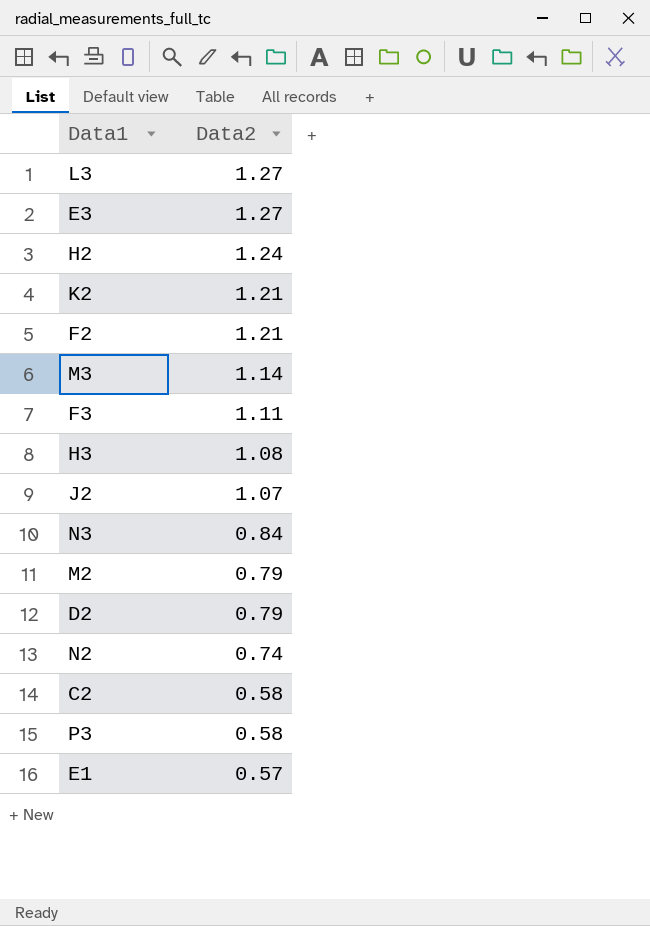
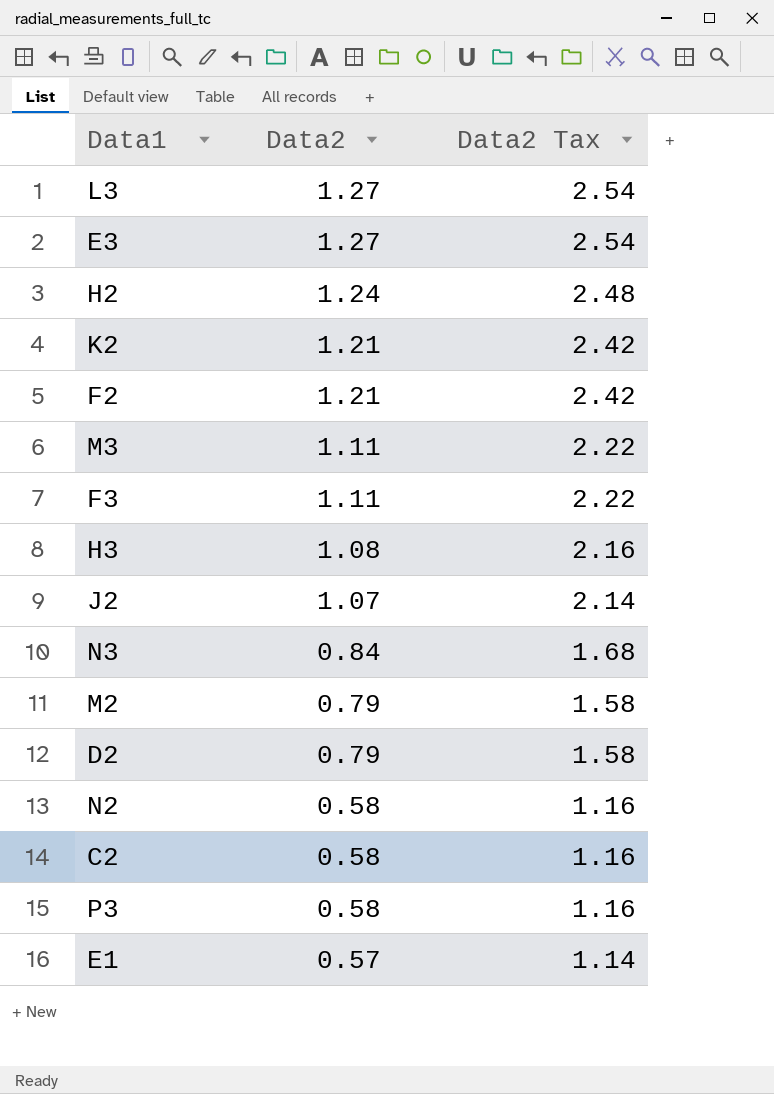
column Data2 Tax | formula: none -> [Data2] * 2
M3 | Data2: 1.14 -> 1.11
N2 | Data2: 0.74 -> 0.58

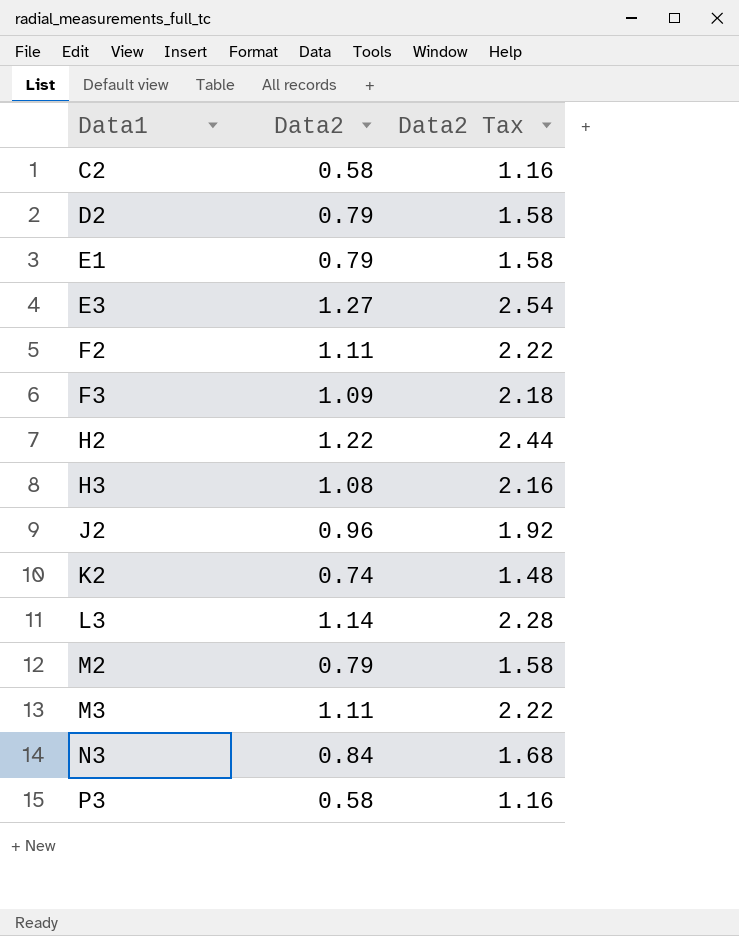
row order: Data2 descending -> Data1 ascending
row N2: 0.58 | 1.16 -> none
E1 | Data2: 0.57 -> 0.79
E1 | Data2 Tax: 1.14 -> 1.58
F2 | Data2: 1.21 -> 1.11
F2 | Data2 Tax: 2.42 -> 2.22
F3 | Data2: 1.11 -> 1.09
F3 | Data2 Tax: 2.22 -> 2.18
H2 | Data2: 1.24 -> 1.22
H2 | Data2 Tax: 2.48 -> 2.44
J2 | Data2: 1.07 -> 0.96
J2 | Data2 Tax: 2.14 -> 1.92
K2 | Data2: 1.21 -> 0.74
K2 | Data2 Tax: 2.42 -> 1.48
L3 | Data2: 1.27 -> 1.14
L3 | Data2 Tax: 2.54 -> 2.28

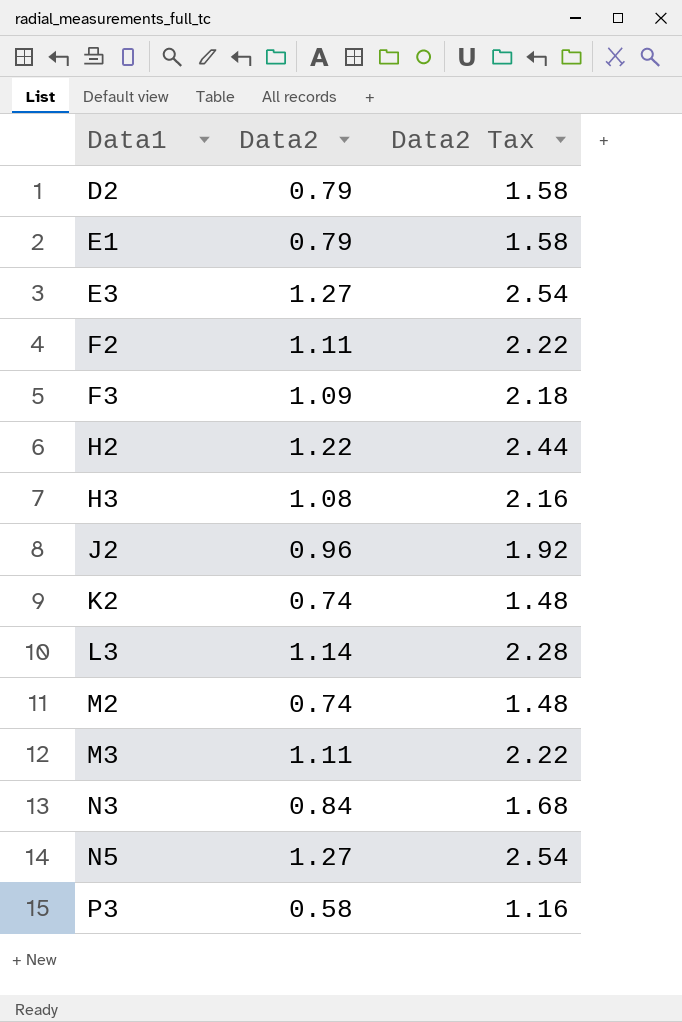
row C2: 0.58 | 1.16 -> none
M2 | Data2: 0.79 -> 0.74
M2 | Data2 Tax: 1.58 -> 1.48
row N5: none -> 1.27 | 2.54

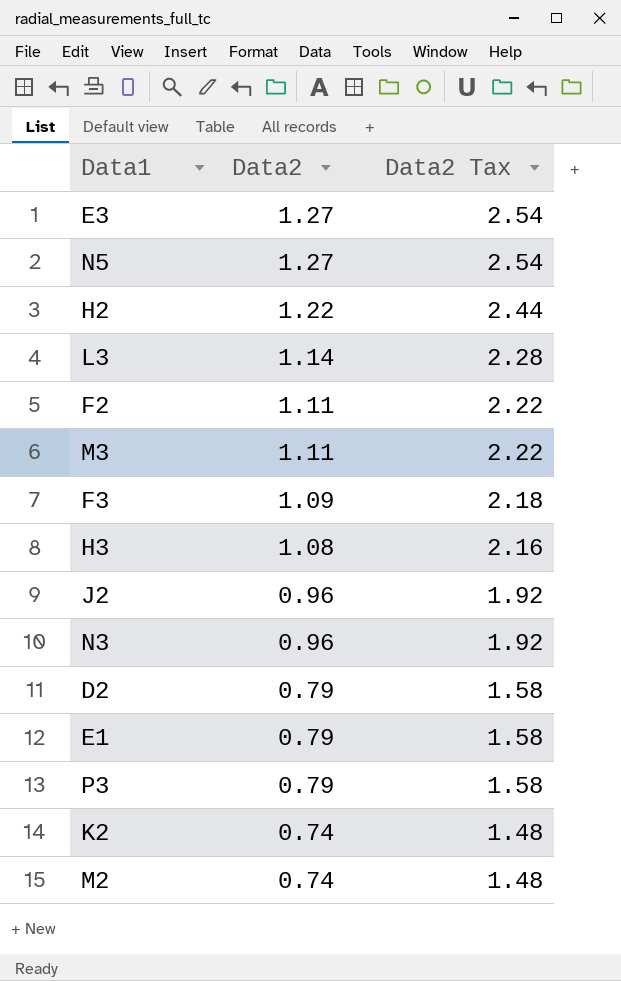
row order: Data1 ascending -> Data2 descending
N3 | Data2: 0.84 -> 0.96
N3 | Data2 Tax: 1.68 -> 1.92
P3 | Data2: 0.58 -> 0.79
P3 | Data2 Tax: 1.16 -> 1.58

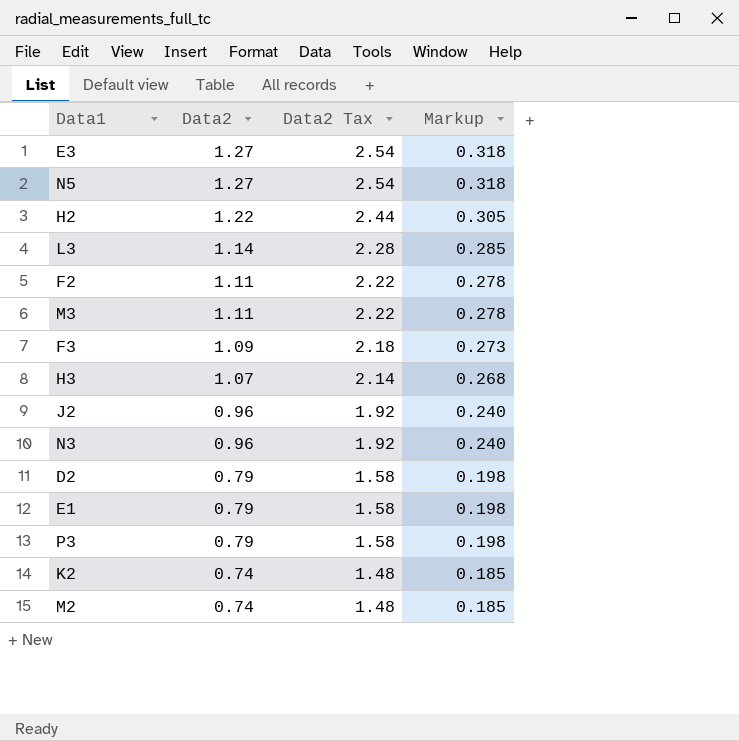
column Markup | formula: none -> [Data2] * 0.25
H3 | Data2: 1.08 -> 1.07
H3 | Data2 Tax: 2.16 -> 2.14

